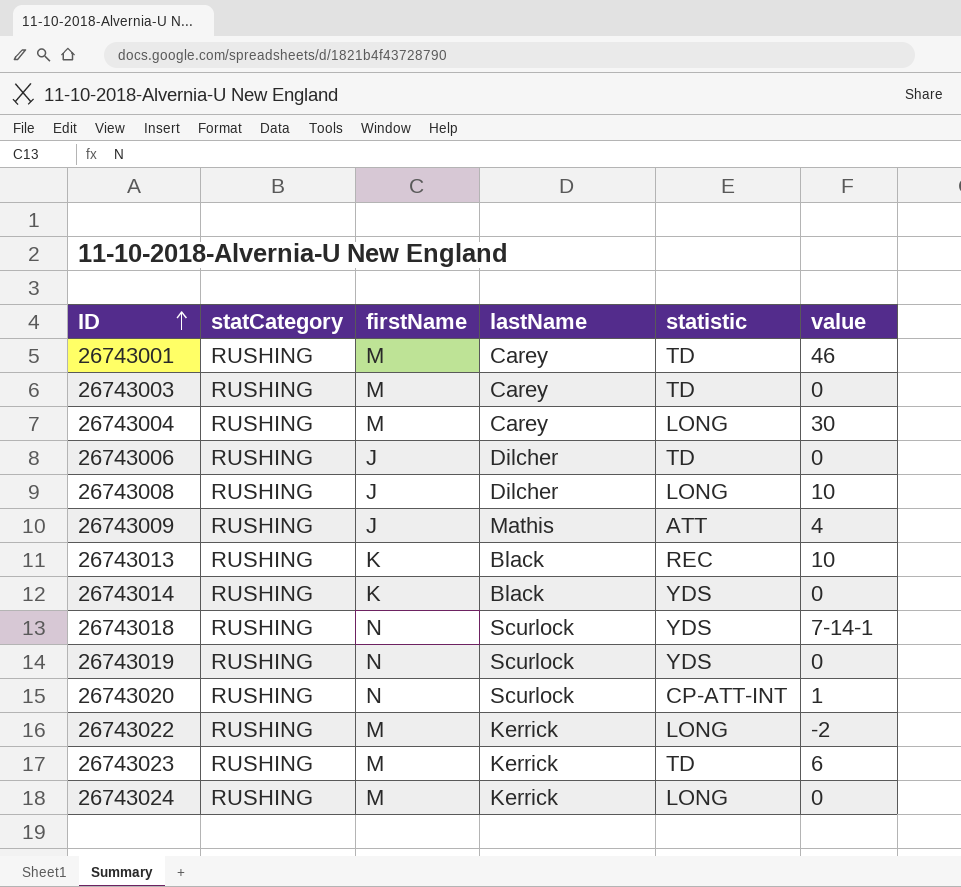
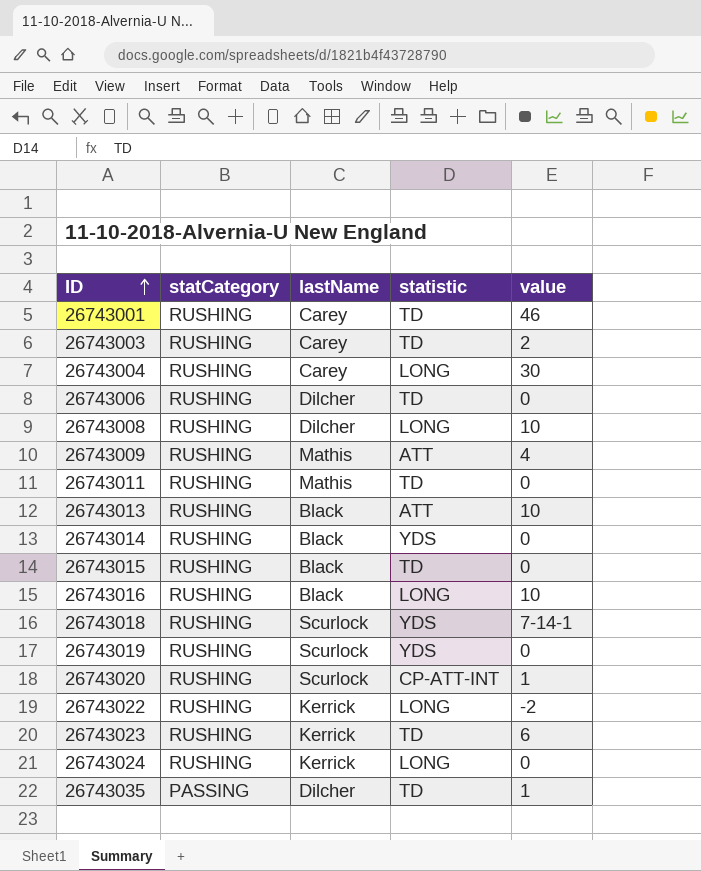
column firstName | position: 3 -> none
26743003 | value: 0 -> 2
row 26743011: none -> RUSHING | Mathis | TD | 0
26743013 | statistic: REC -> ATT
row 26743015: none -> RUSHING | Black | TD | 0
row 26743016: none -> RUSHING | Black | LONG | 10
row 26743035: none -> PASSING | Dilcher | TD | 1

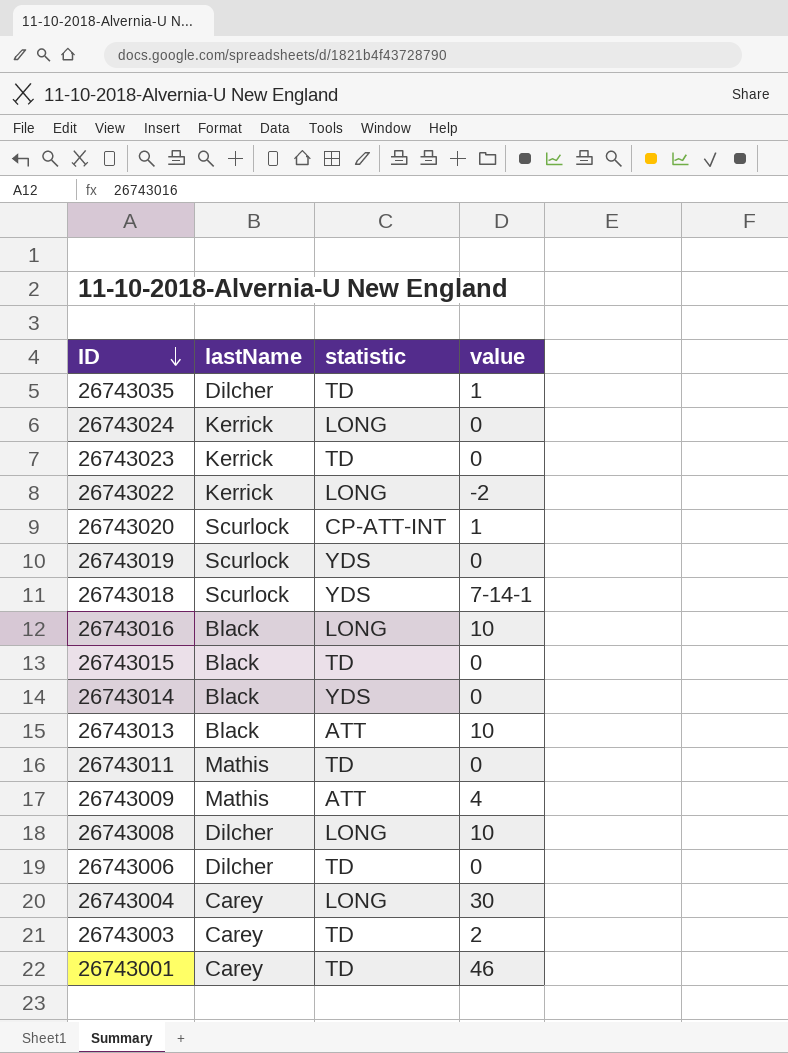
row order: ID ascending -> ID descending
column statCategory | position: 2 -> none
26743023 | value: 6 -> 0

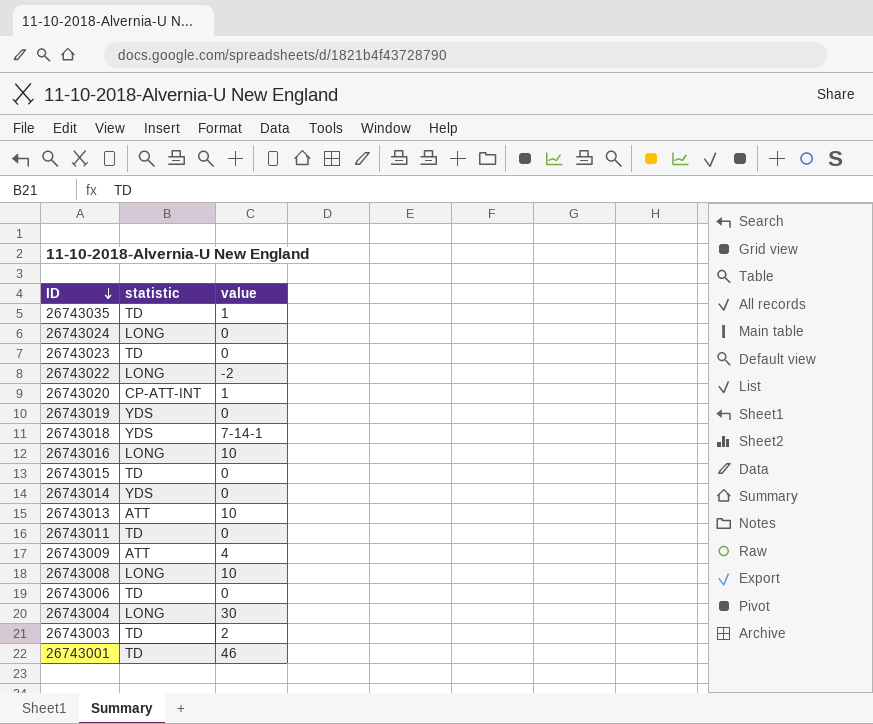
column lastName | position: 2 -> none

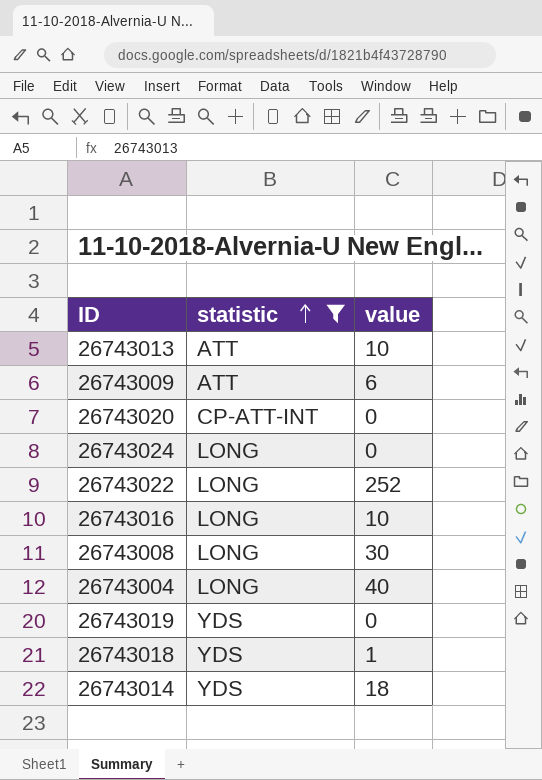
filter: none -> statistic != TD
row order: ID descending -> statistic ascending
26743009 | value: 4 -> 6
26743020 | value: 1 -> 0
26743022 | value: -2 -> 252
26743008 | value: 10 -> 30
26743004 | value: 30 -> 40
26743018 | value: 7-14-1 -> 1
26743014 | value: 0 -> 18

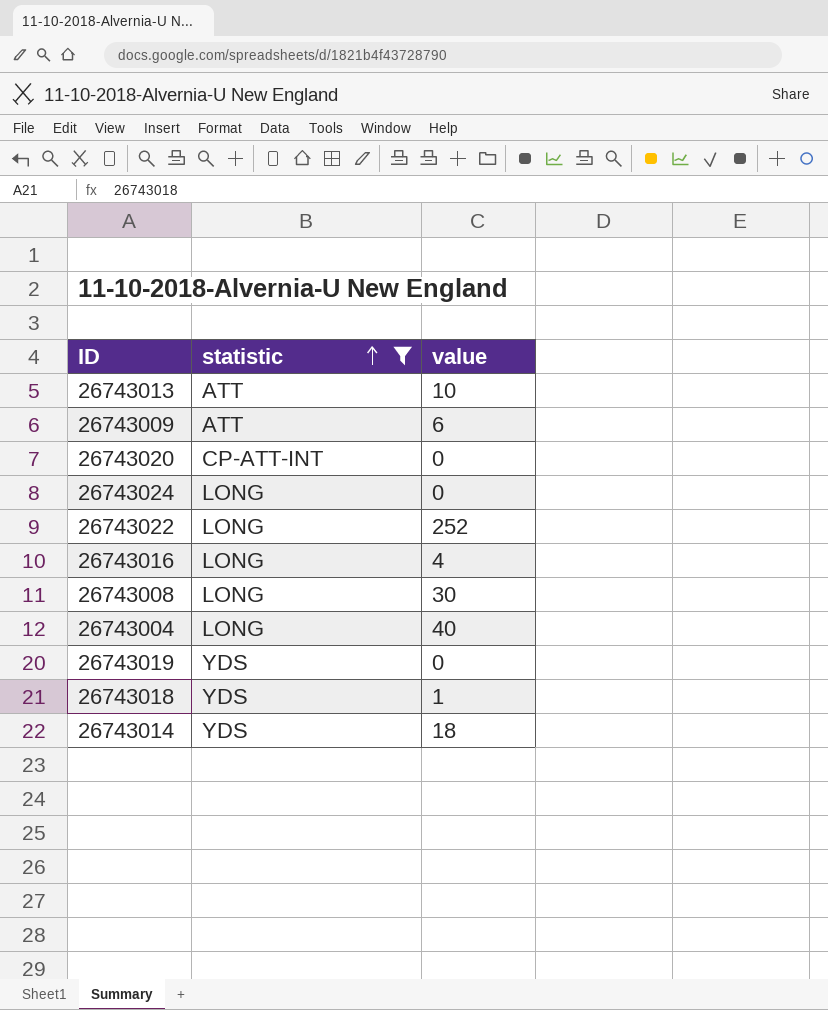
26743016 | value: 10 -> 4

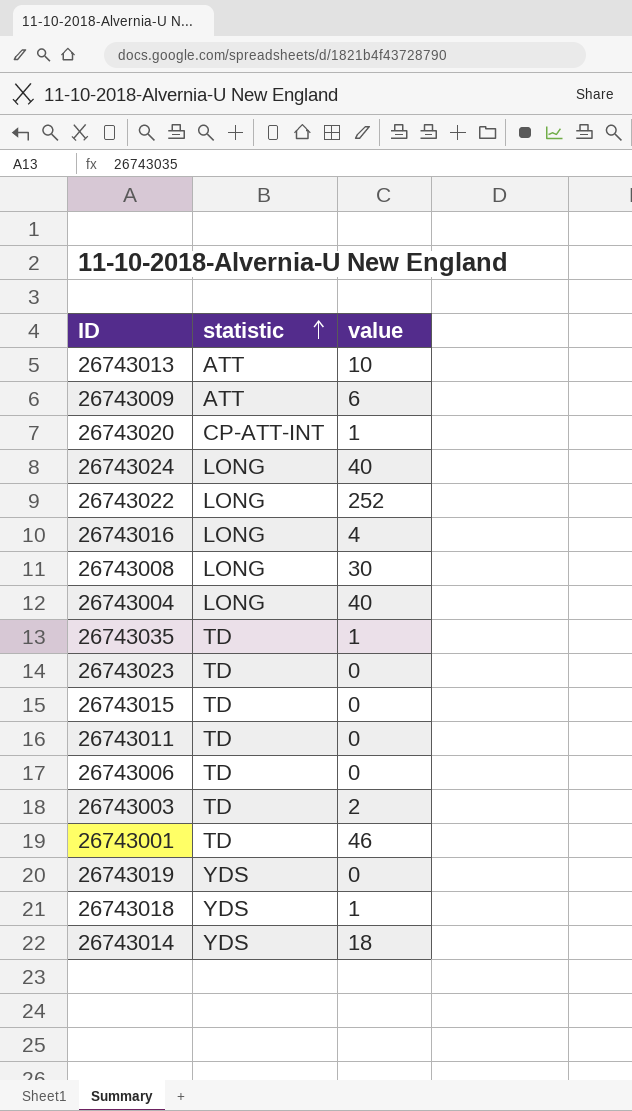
filter: statistic != TD -> none
26743020 | value: 0 -> 1
26743024 | value: 0 -> 40

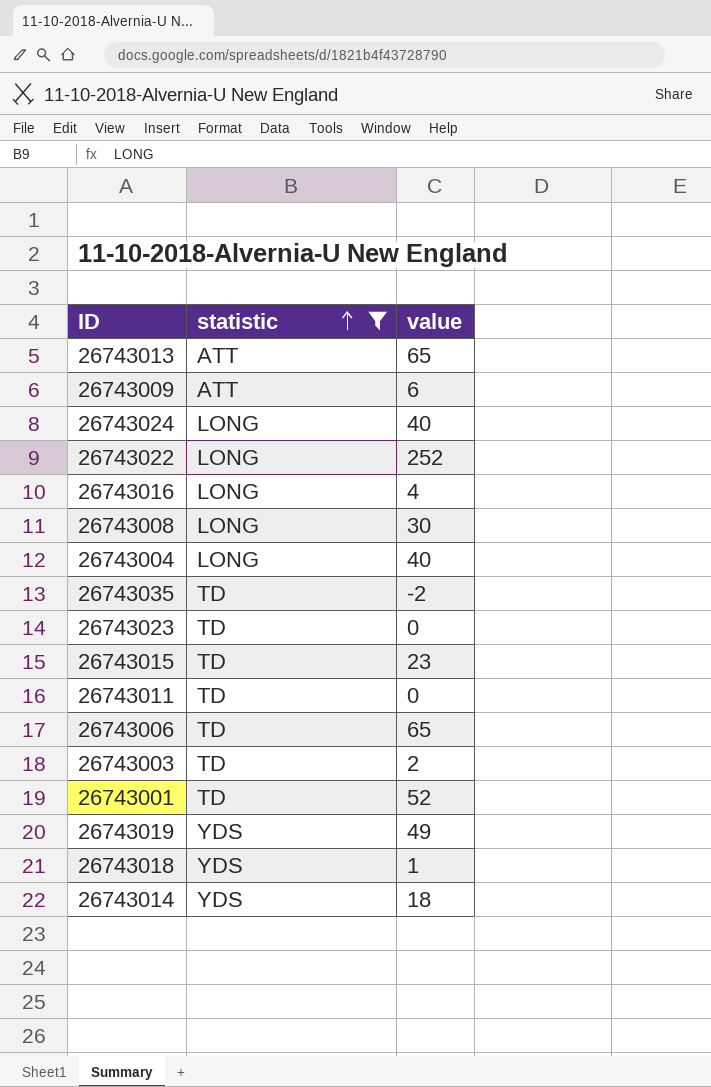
filter: none -> statistic != CP-ATT-INT
26743013 | value: 10 -> 65
26743035 | value: 1 -> -2
26743015 | value: 0 -> 23
26743006 | value: 0 -> 65
26743001 | value: 46 -> 52
26743019 | value: 0 -> 49

